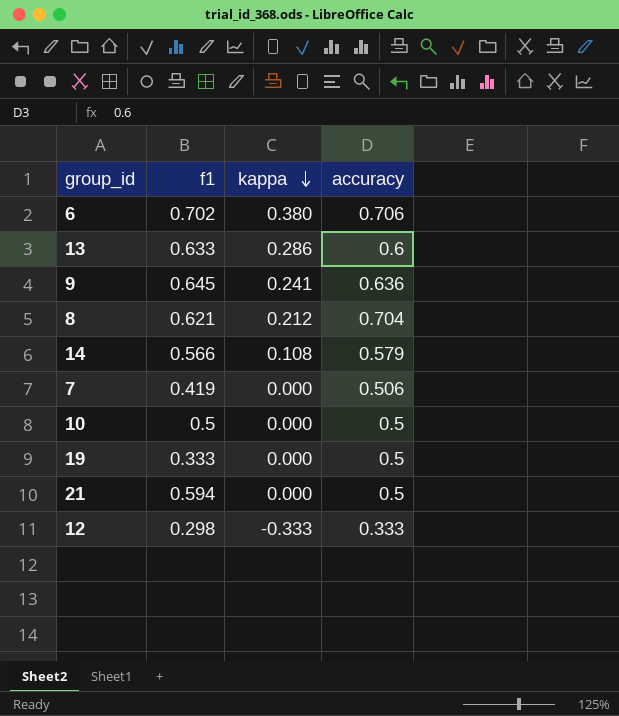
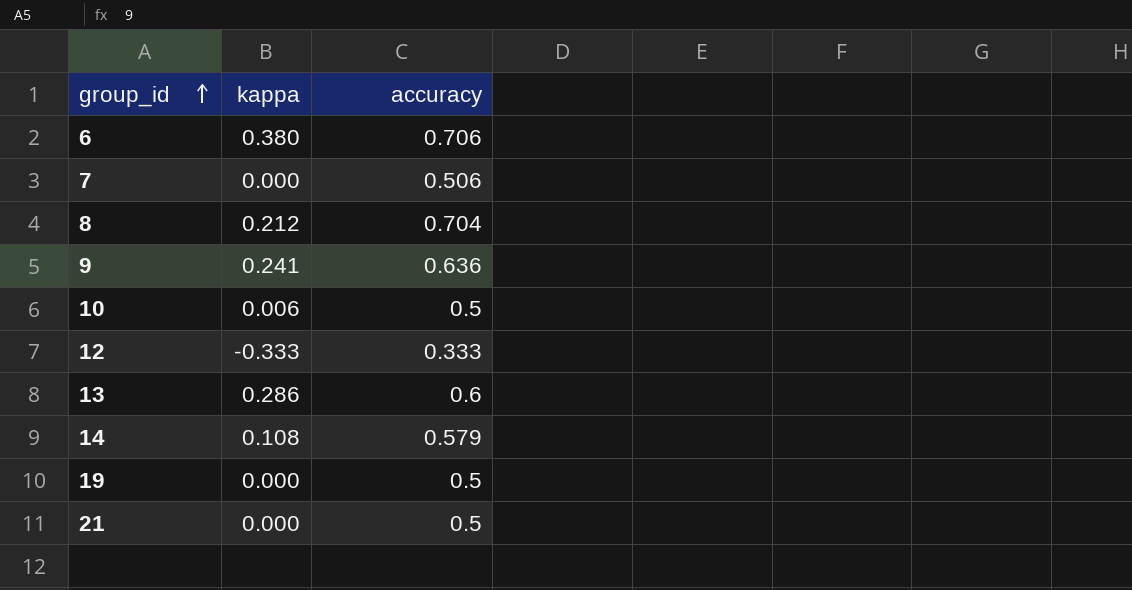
row order: kappa descending -> group_id ascending
column f1 | position: 2 -> none
10 | kappa: 0.000 -> 0.006

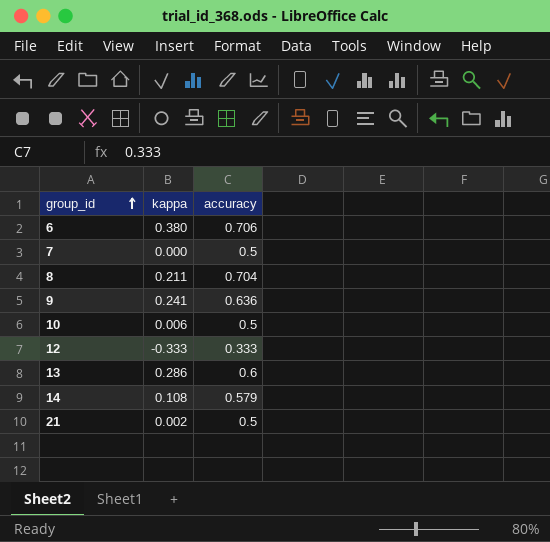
row 19: 0.000 | 0.5 -> none
7 | accuracy: 0.506 -> 0.5
8 | kappa: 0.212 -> 0.211
21 | kappa: 0.000 -> 0.002

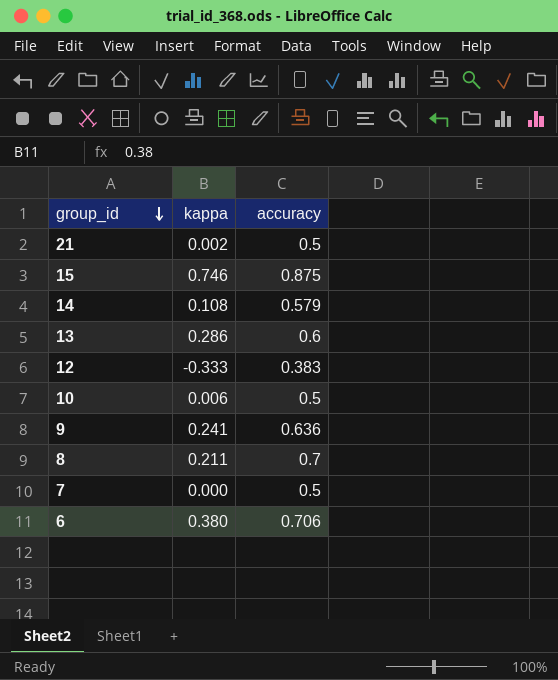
row order: group_id ascending -> group_id descending
row 15: none -> 0.746 | 0.875
12 | accuracy: 0.333 -> 0.383
8 | accuracy: 0.704 -> 0.7

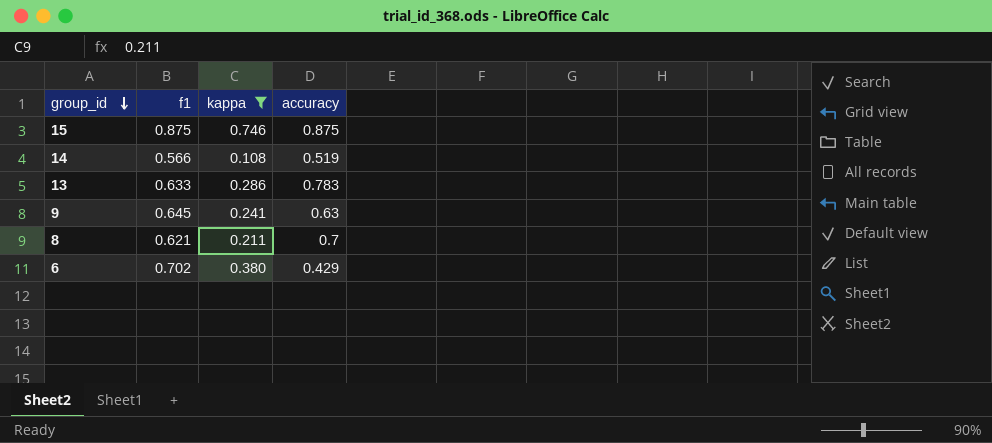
filter: none -> kappa >= 0.108
column f1 | position: none -> 2
14 | accuracy: 0.579 -> 0.519
13 | accuracy: 0.6 -> 0.783
9 | accuracy: 0.636 -> 0.63
6 | accuracy: 0.706 -> 0.429

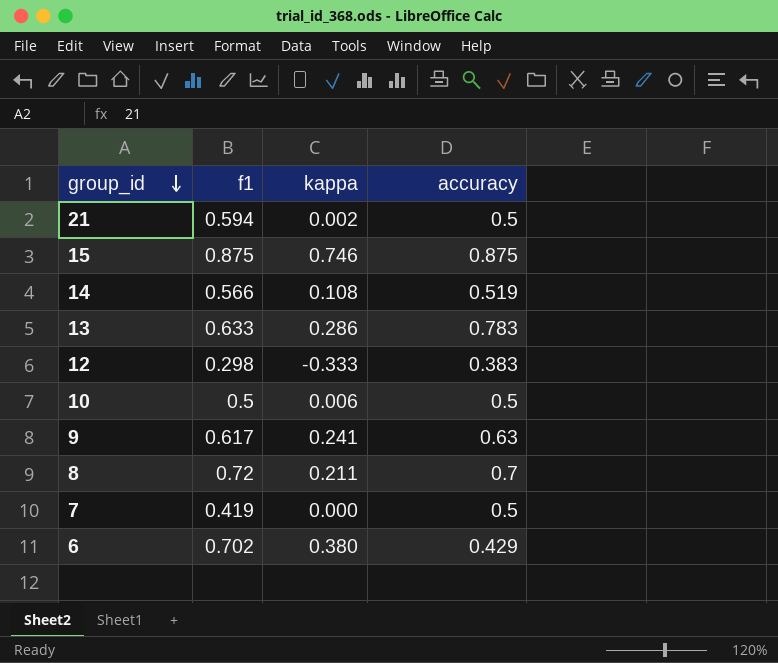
filter: kappa >= 0.108 -> none
9 | f1: 0.645 -> 0.617
8 | f1: 0.621 -> 0.72

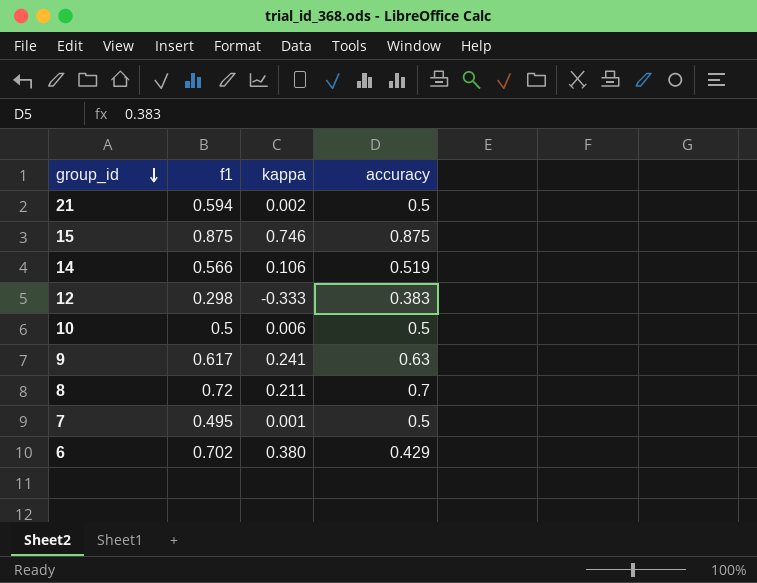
row 13: 0.633 | 0.286 | 0.783 -> none
14 | kappa: 0.108 -> 0.106
7 | f1: 0.419 -> 0.495
7 | kappa: 0.000 -> 0.001

